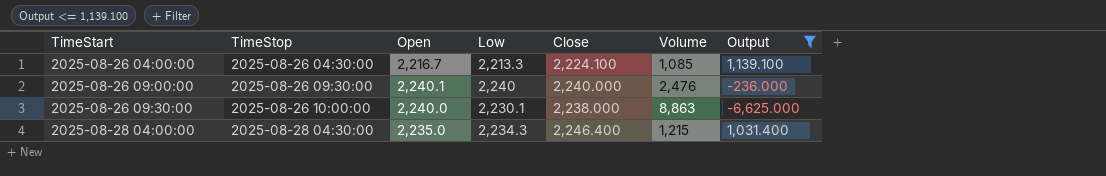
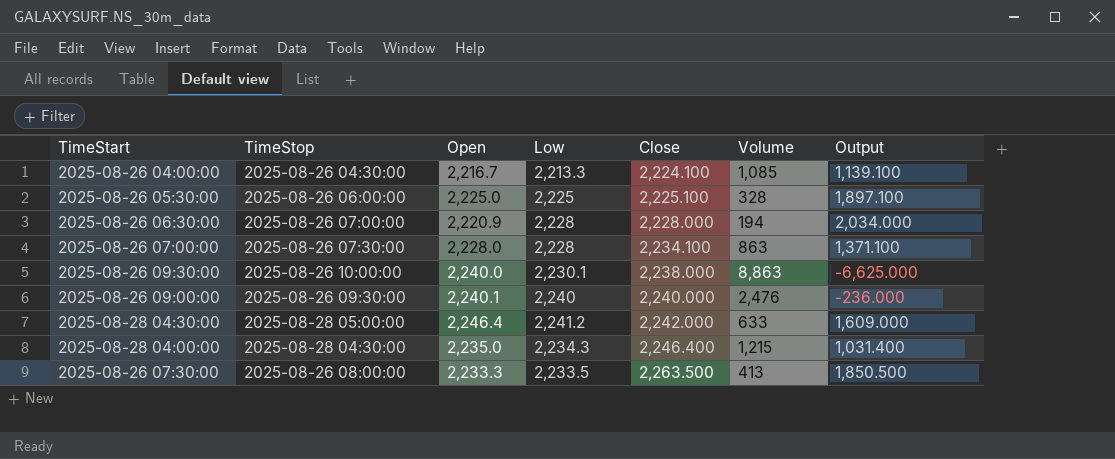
filter: Output <= 1,139.100 -> none
row order: TimeStart ascending -> Close ascending

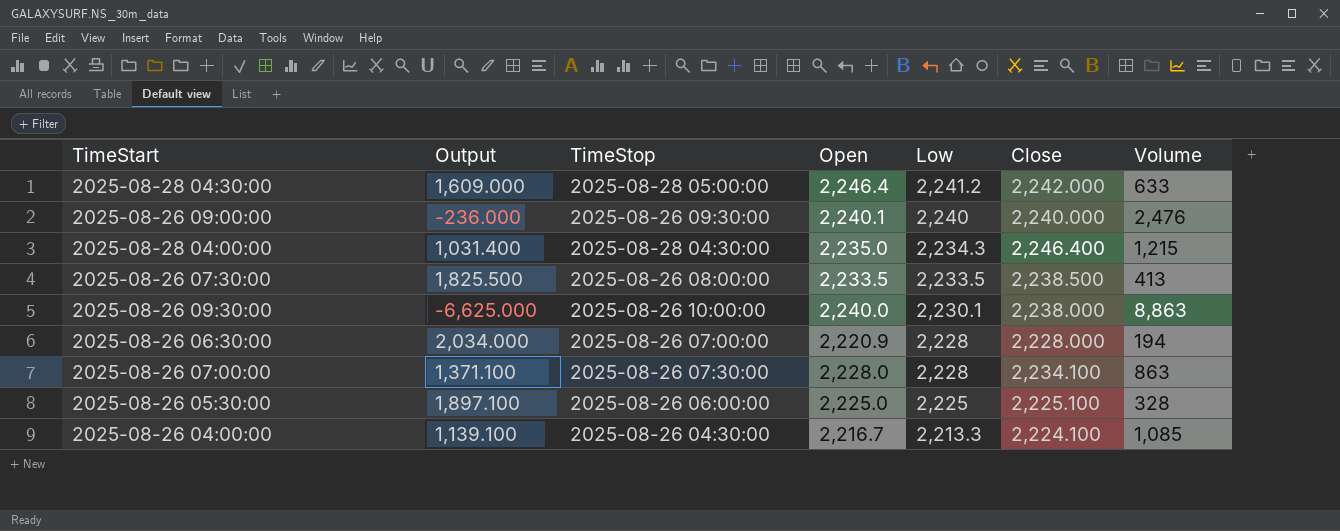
row order: Close ascending -> Low descending
column Output | position: 7 -> 2
2025-08-26 07:30:00 | Output: 1,850.500 -> 1,825.500
2025-08-26 07:30:00 | Open: 2,233.3 -> 2,233.5
2025-08-26 07:30:00 | Close: 2,263.500 -> 2,238.500

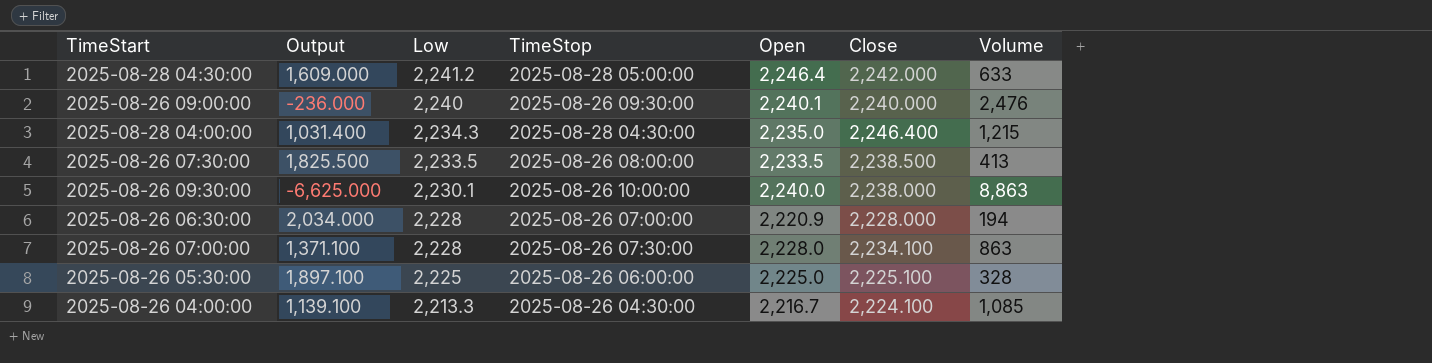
column Low | position: 5 -> 3

